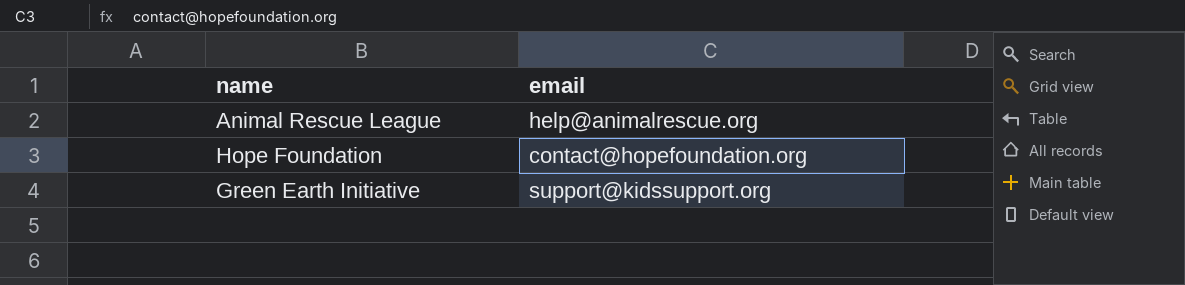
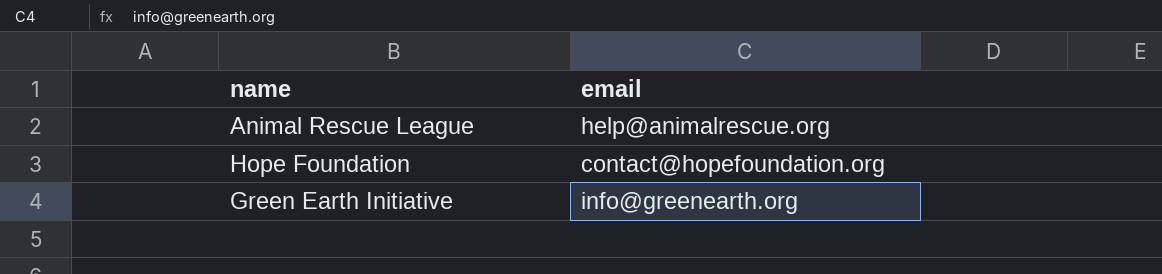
Green Earth Initiative | email: support@kidssupport.org -> info@greenearth.org

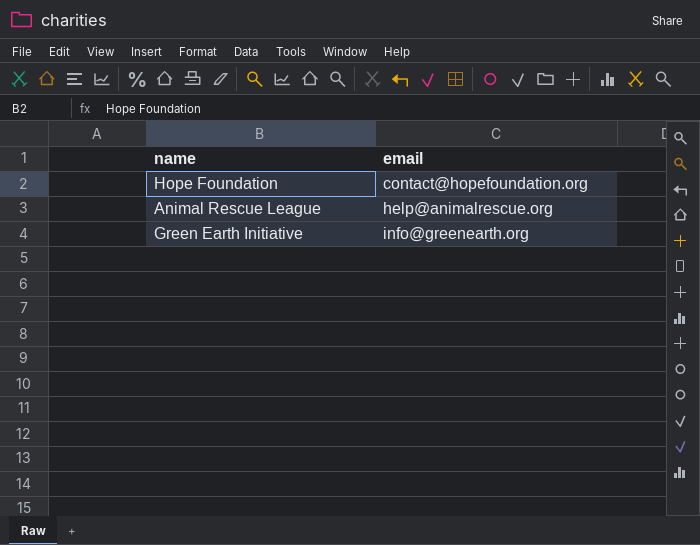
row order: none -> email ascending

